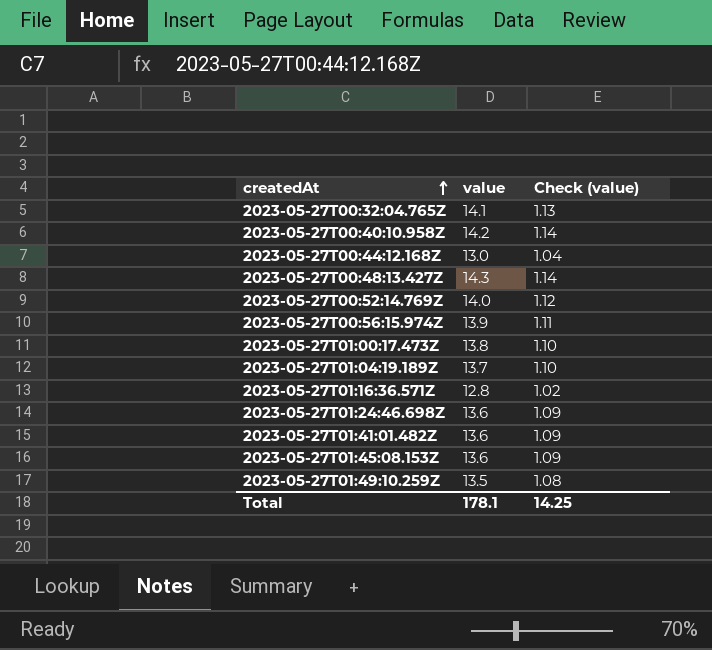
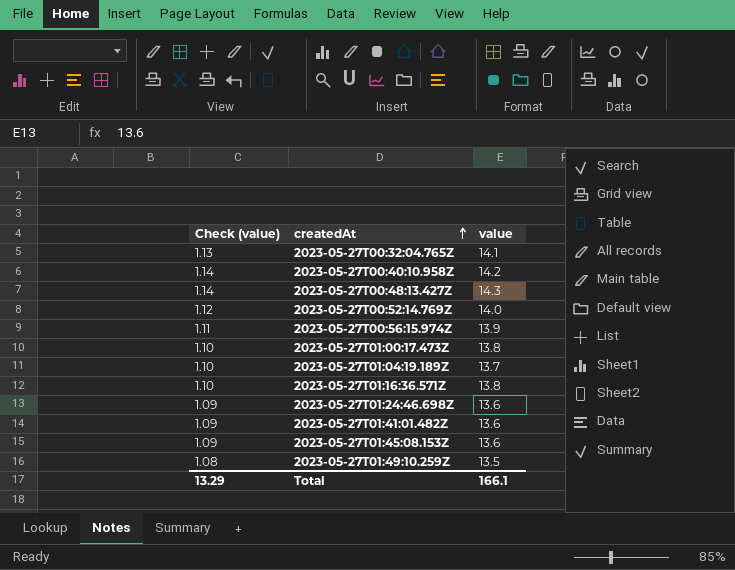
column Check (value) | position: 3 -> 1
row 2023-05-27T00:44:12.168Z: 13.0 | 1.04 -> none
2023-05-27T01:16:36.571Z | Check (value): 1.02 -> 1.10
2023-05-27T01:16:36.571Z | value: 12.8 -> 13.8
Total | Check (value): 14.25 -> 13.29
Total | value: 178.1 -> 166.1

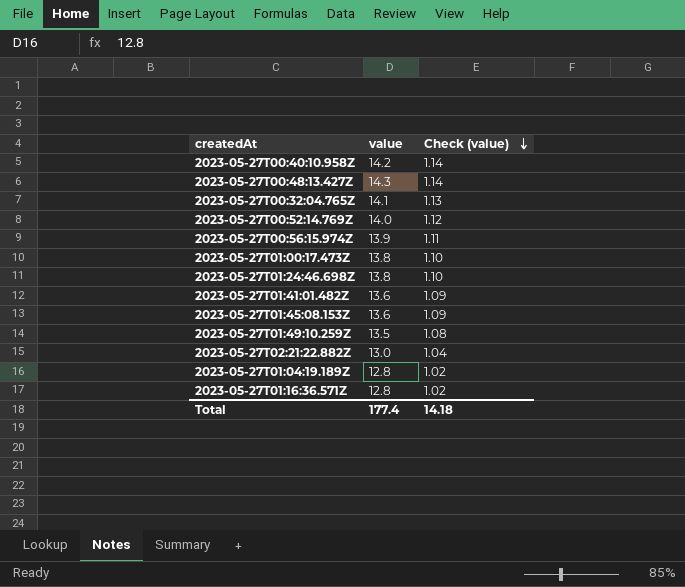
row order: createdAt ascending -> Check (value) descending
column Check (value) | position: 1 -> 3
2023-05-27T01:24:46.698Z | value: 13.6 -> 13.8
2023-05-27T01:24:46.698Z | Check (value): 1.09 -> 1.10
row 2023-05-27T02:21:22.882Z: none -> 13.0 | 1.04
2023-05-27T01:04:19.189Z | value: 13.7 -> 12.8
2023-05-27T01:04:19.189Z | Check (value): 1.10 -> 1.02
2023-05-27T01:16:36.571Z | value: 13.8 -> 12.8
2023-05-27T01:16:36.571Z | Check (value): 1.10 -> 1.02
Total | value: 166.1 -> 177.4
Total | Check (value): 13.29 -> 14.18

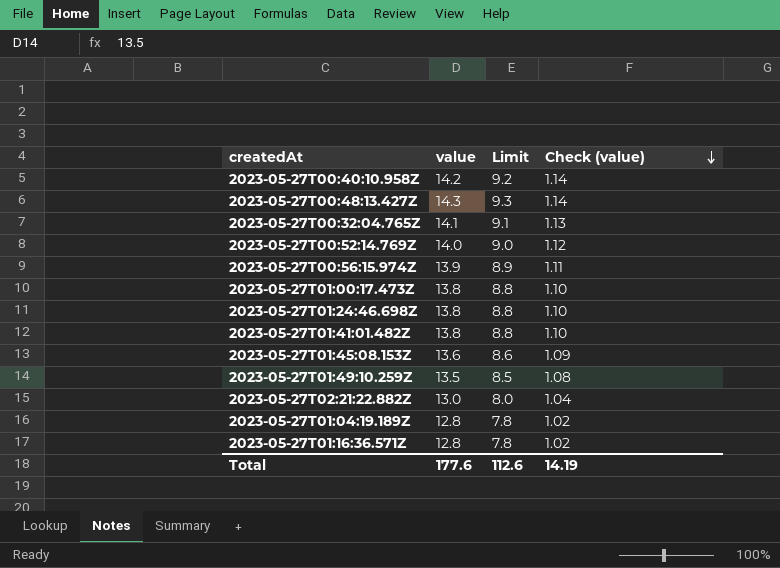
column Limit | formula: none -> [value] - 5
2023-05-27T01:41:01.482Z | value: 13.6 -> 13.8
2023-05-27T01:41:01.482Z | Check (value): 1.09 -> 1.10
Total | value: 177.4 -> 177.6
Total | Check (value): 14.18 -> 14.19

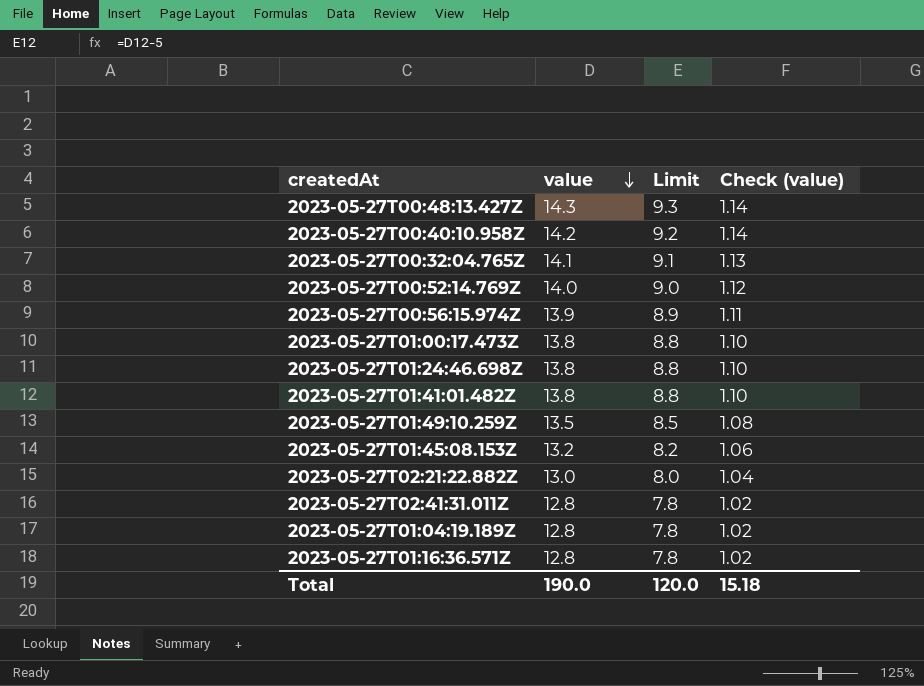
row order: Check (value) descending -> value descending
2023-05-27T01:45:08.153Z | value: 13.6 -> 13.2
2023-05-27T01:45:08.153Z | Limit: 8.6 -> 8.2
2023-05-27T01:45:08.153Z | Check (value): 1.09 -> 1.06
row 2023-05-27T02:41:31.011Z: none -> 12.8 | 7.8 | 1.02
Total | value: 177.6 -> 190.0
Total | Limit: 112.6 -> 120.0
Total | Check (value): 14.19 -> 15.18

